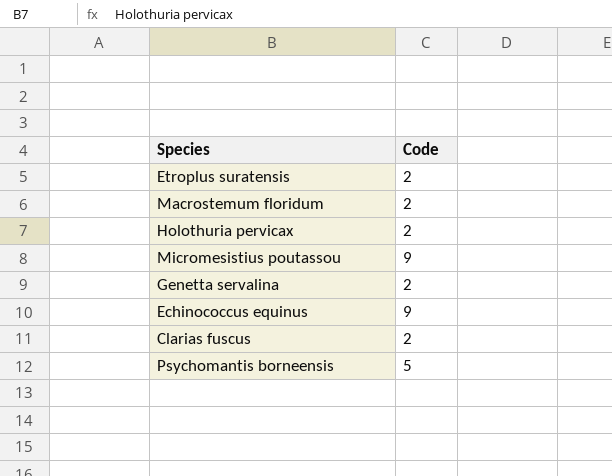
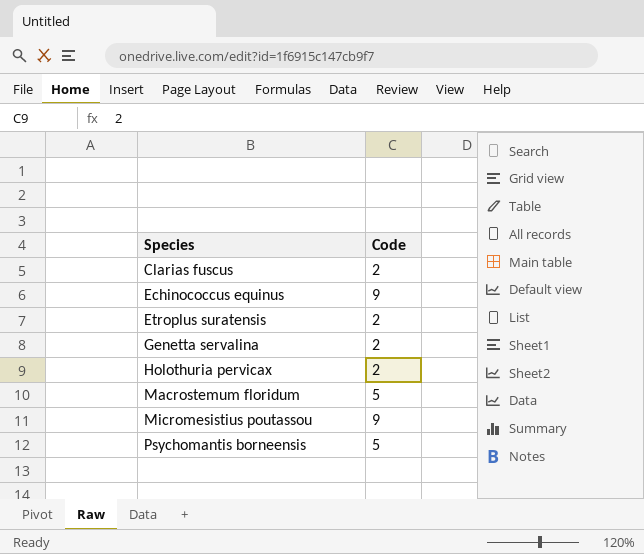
row order: none -> Species ascending
Macrostemum floridum | Code: 2 -> 5

